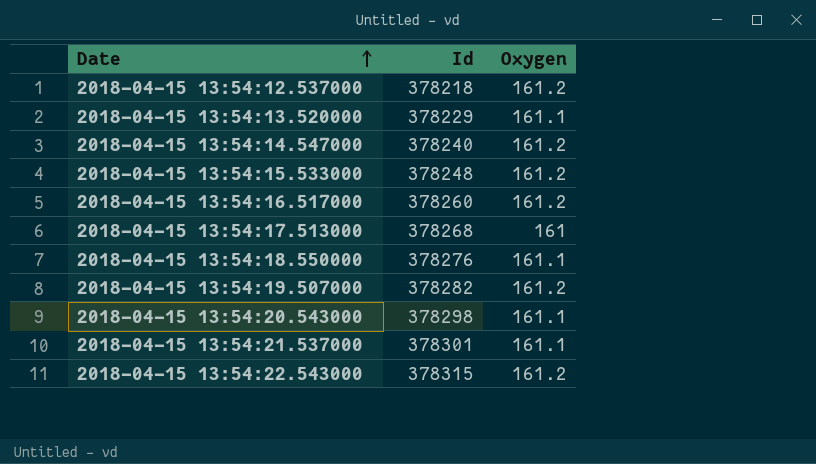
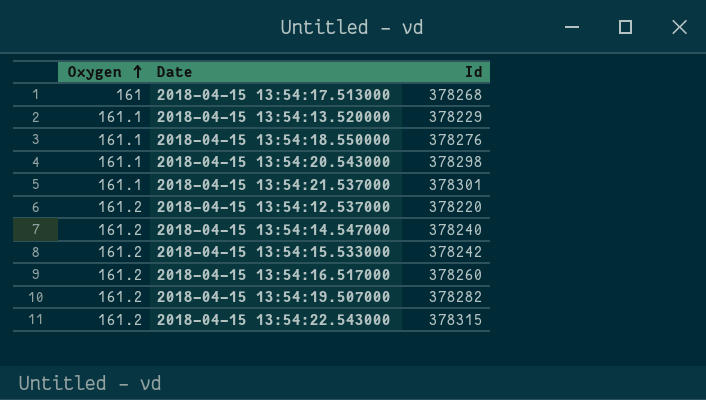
row order: Date ascending -> Oxygen ascending
column Oxygen | position: 3 -> 1
2018-04-15 13:54:12.537000 | Id: 378218 -> 378220
2018-04-15 13:54:15.533000 | Id: 378248 -> 378242

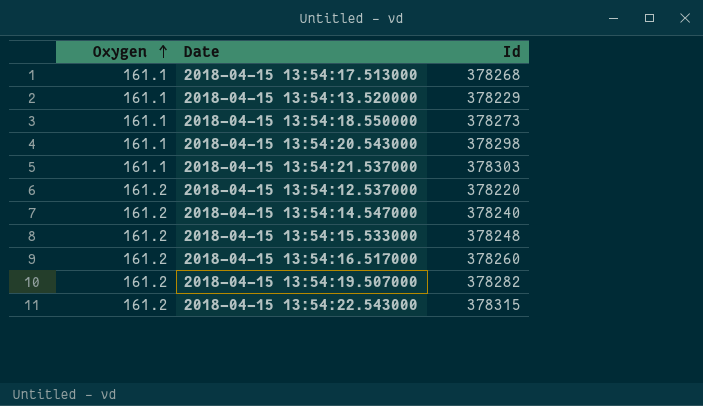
2018-04-15 13:54:17.513000 | Oxygen: 161 -> 161.1
2018-04-15 13:54:18.550000 | Id: 378276 -> 378273
2018-04-15 13:54:21.537000 | Id: 378301 -> 378303
2018-04-15 13:54:15.533000 | Id: 378242 -> 378248

